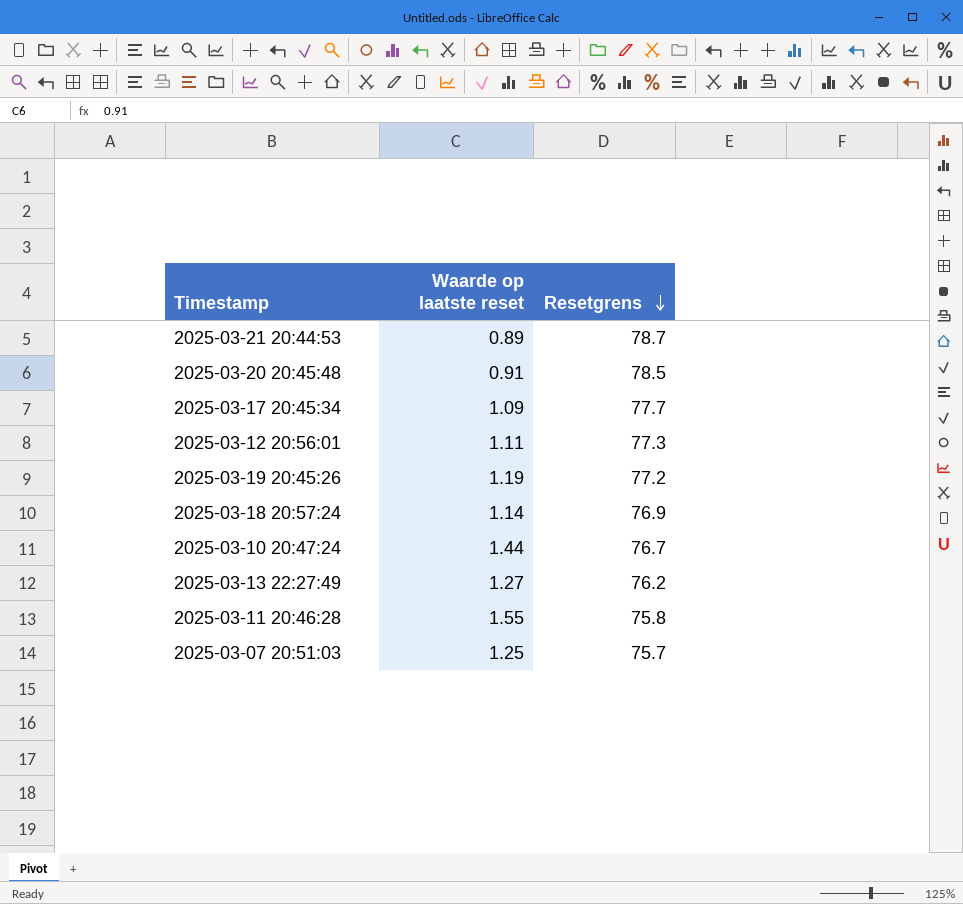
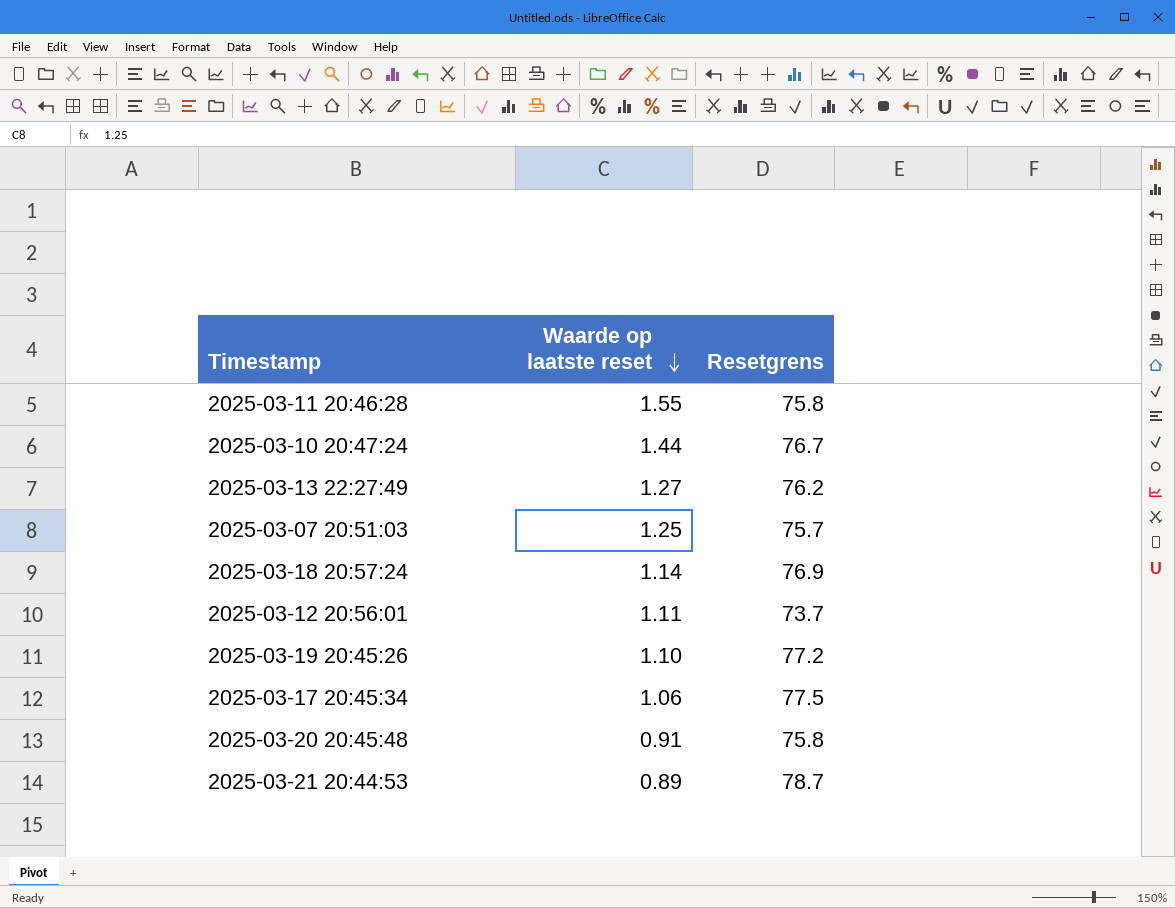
row order: Resetgrens descending -> Waarde op laatste reset descending
2025-03-12 20:56:01 | Resetgrens: 77.3 -> 73.7
2025-03-19 20:45:26 | Waarde op laatste reset: 1.19 -> 1.10
2025-03-17 20:45:34 | Waarde op laatste reset: 1.09 -> 1.06
2025-03-17 20:45:34 | Resetgrens: 77.7 -> 77.5
2025-03-20 20:45:48 | Resetgrens: 78.5 -> 75.8

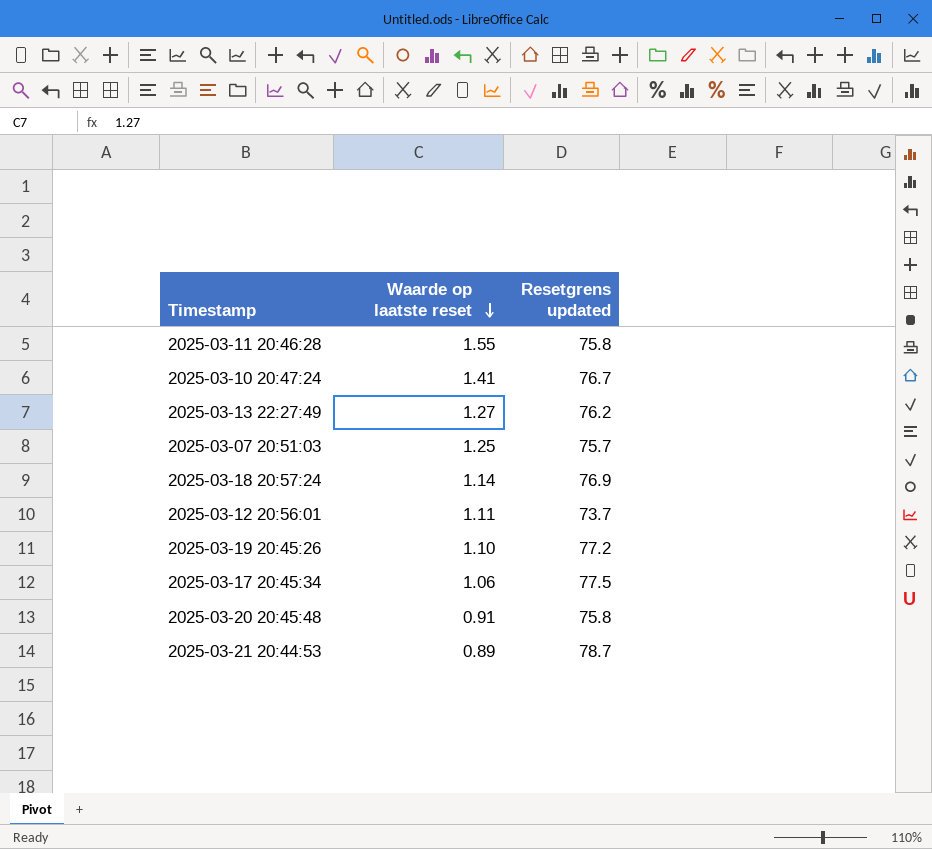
column name: Resetgrens -> Resetgrens updated
2025-03-10 20:47:24 | Waarde op laatste reset: 1.44 -> 1.41

